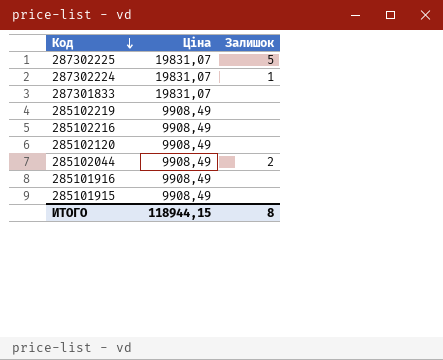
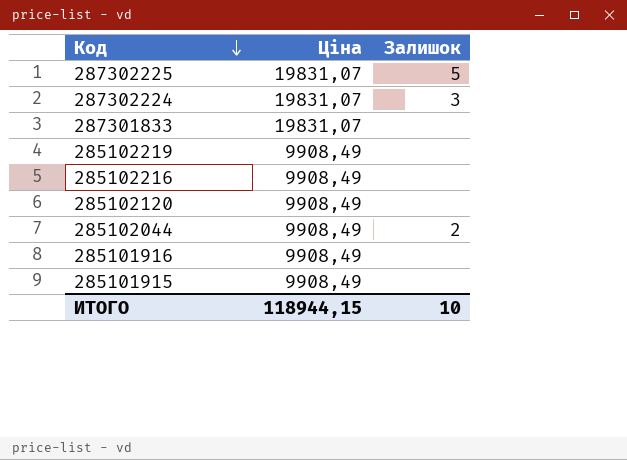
287302224 | Залишок: 1 -> 3
ИТОГО | Залишок: 8 -> 10

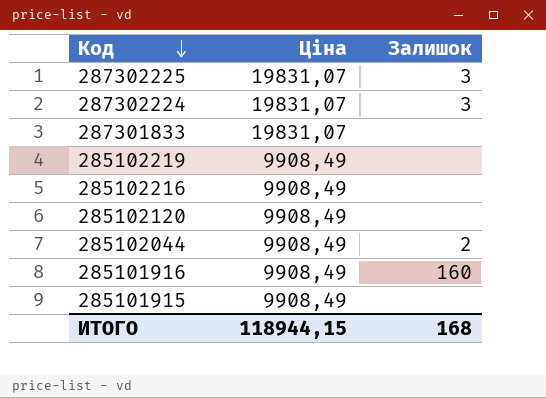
287302225 | Залишок: 5 -> 3
285101916 | Залишок: none -> 160
ИТОГО | Залишок: 10 -> 168

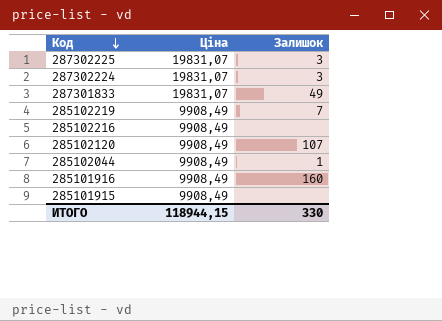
287301833 | Залишок: none -> 49
285102219 | Залишок: none -> 7
285102120 | Залишок: none -> 107
285102044 | Залишок: 2 -> 1
ИТОГО | Залишок: 168 -> 330

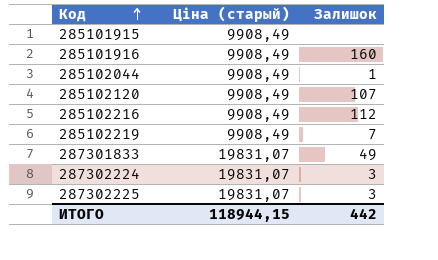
row order: Код descending -> Код ascending
column name: Ціна -> Ціна (старый)
285102216 | Залишок: none -> 112
ИТОГО | Залишок: 330 -> 442

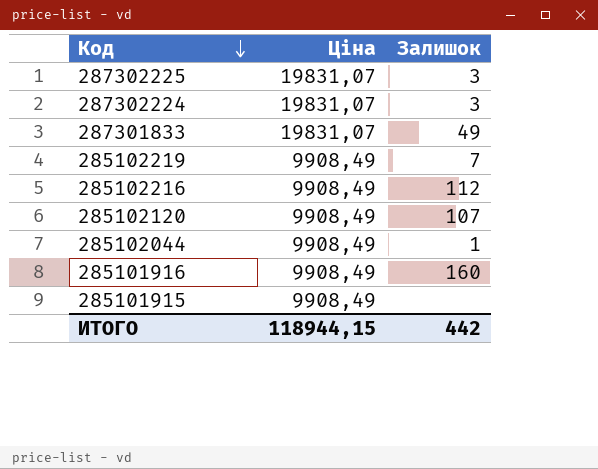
row order: Код ascending -> Код descending
column name: Ціна (старый) -> Ціна

